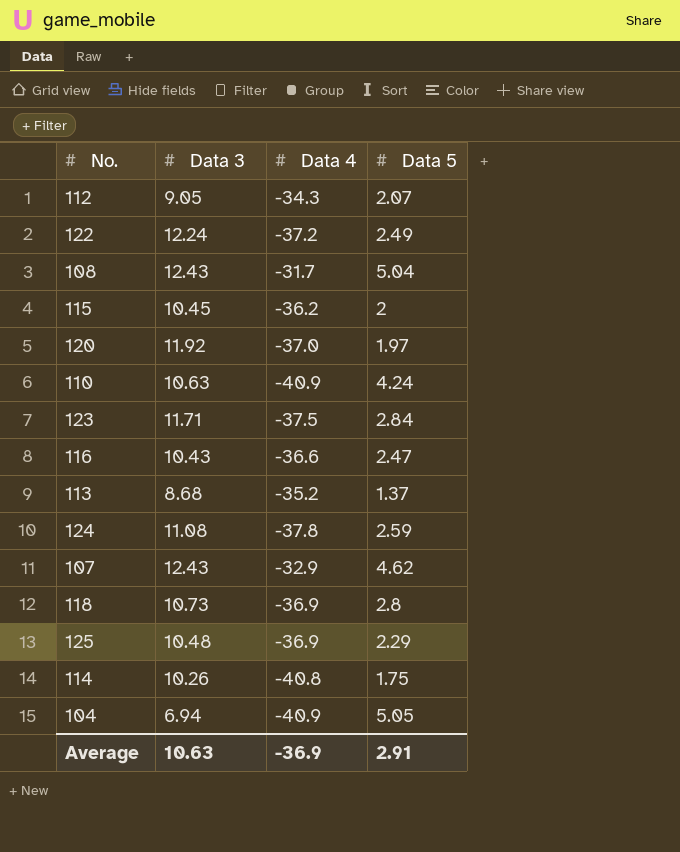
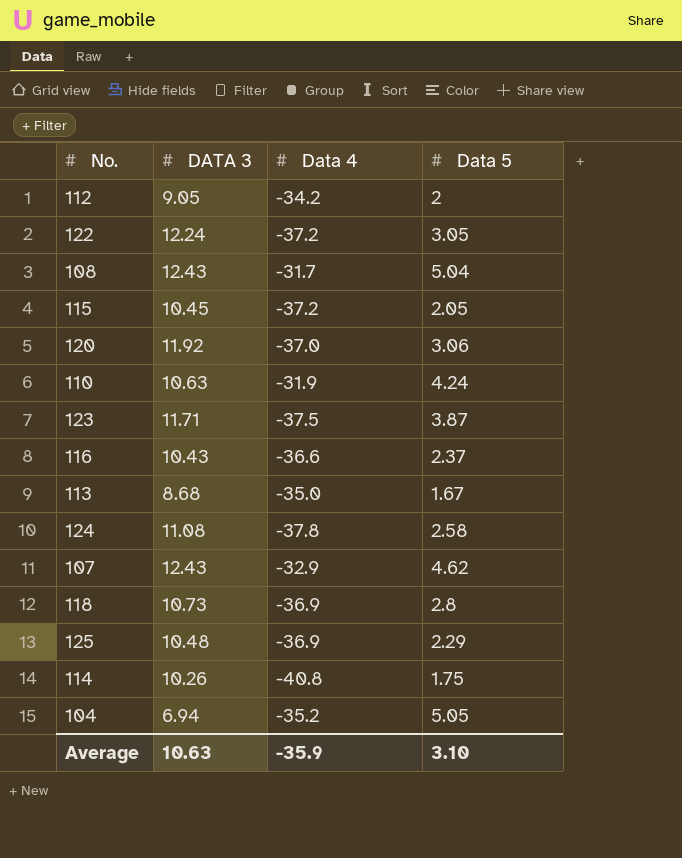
column name: Data 3 -> DATA 3
112 | Data 4: -34.3 -> -34.2
112 | Data 5: 2.07 -> 2
122 | Data 5: 2.49 -> 3.05
115 | Data 4: -36.2 -> -37.2
115 | Data 5: 2 -> 2.05
120 | Data 5: 1.97 -> 3.06
110 | Data 4: -40.9 -> -31.9
123 | Data 5: 2.84 -> 3.87
116 | Data 5: 2.47 -> 2.37
113 | Data 4: -35.2 -> -35.0
113 | Data 5: 1.37 -> 1.67
124 | Data 5: 2.59 -> 2.58
104 | Data 4: -40.9 -> -35.2
Average | Data 4: -36.9 -> -35.9
Average | Data 5: 2.91 -> 3.10

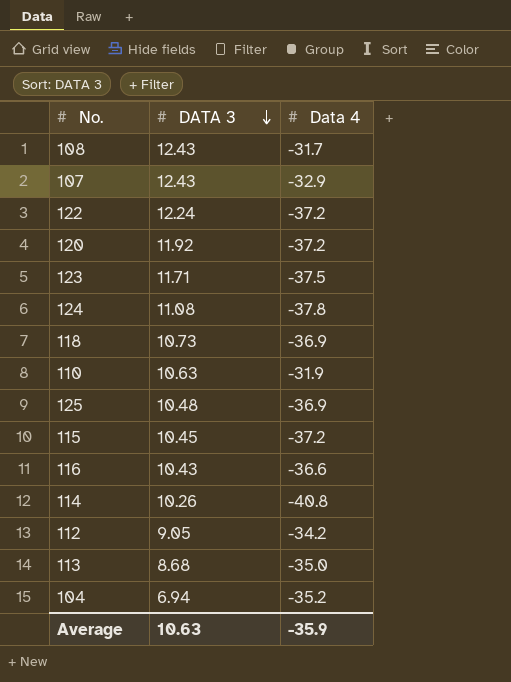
row order: none -> DATA 3 descending
column Data 5 | position: 4 -> none
120 | Data 4: -37.0 -> -37.2

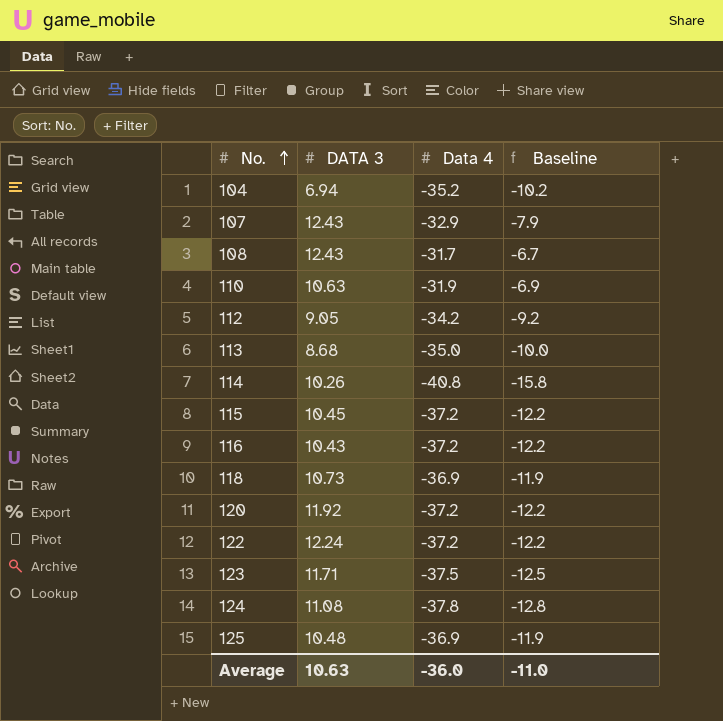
row order: DATA 3 descending -> No. ascending
column Baseline | formula: none -> [Data 4] + 25
116 | Data 4: -36.6 -> -37.2
Average | Data 4: -35.9 -> -36.0

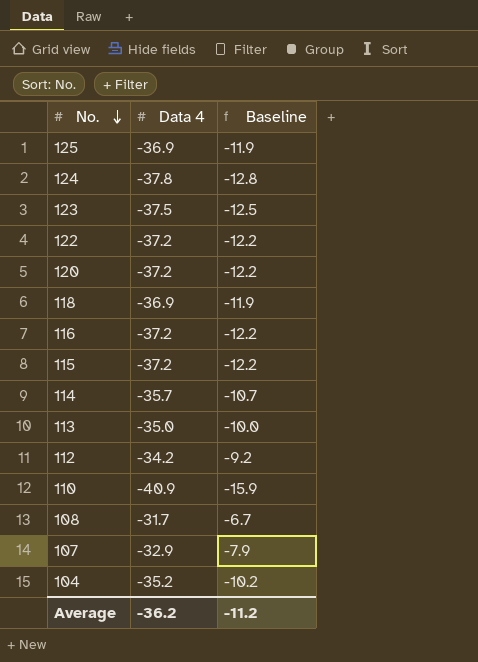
row order: No. ascending -> No. descending
column DATA 3 | position: 2 -> none
114 | Data 4: -40.8 -> -35.7
114 | Baseline: -15.8 -> -10.7
110 | Data 4: -31.9 -> -40.9
110 | Baseline: -6.9 -> -15.9
Average | Data 4: -36.0 -> -36.2
Average | Baseline: -11.0 -> -11.2

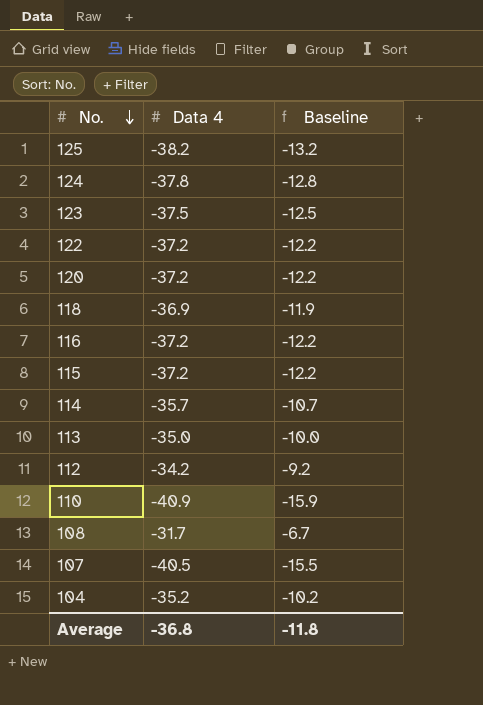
125 | Data 4: -36.9 -> -38.2
125 | Baseline: -11.9 -> -13.2
107 | Data 4: -32.9 -> -40.5
107 | Baseline: -7.9 -> -15.5
Average | Data 4: -36.2 -> -36.8
Average | Baseline: -11.2 -> -11.8

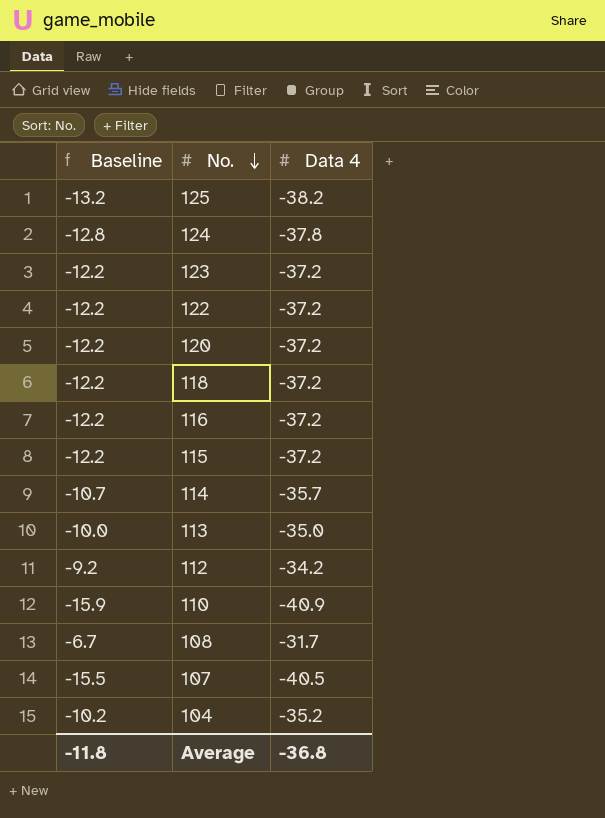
column Baseline | position: 3 -> 1
123 | Baseline: -12.5 -> -12.2
123 | Data 4: -37.5 -> -37.2
118 | Baseline: -11.9 -> -12.2
118 | Data 4: -36.9 -> -37.2

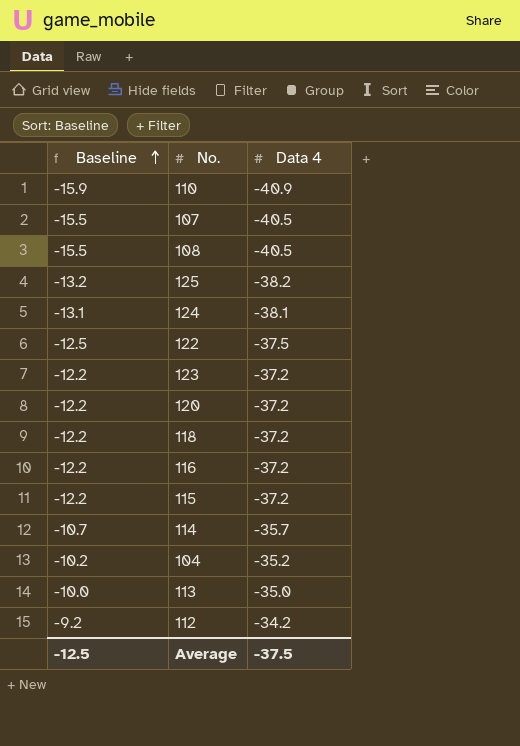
row order: No. descending -> Baseline ascending
108 | Baseline: -6.7 -> -15.5
108 | Data 4: -31.7 -> -40.5
124 | Baseline: -12.8 -> -13.1
124 | Data 4: -37.8 -> -38.1
122 | Baseline: -12.2 -> -12.5
122 | Data 4: -37.2 -> -37.5
Average | Baseline: -11.8 -> -12.5
Average | Data 4: -36.8 -> -37.5

